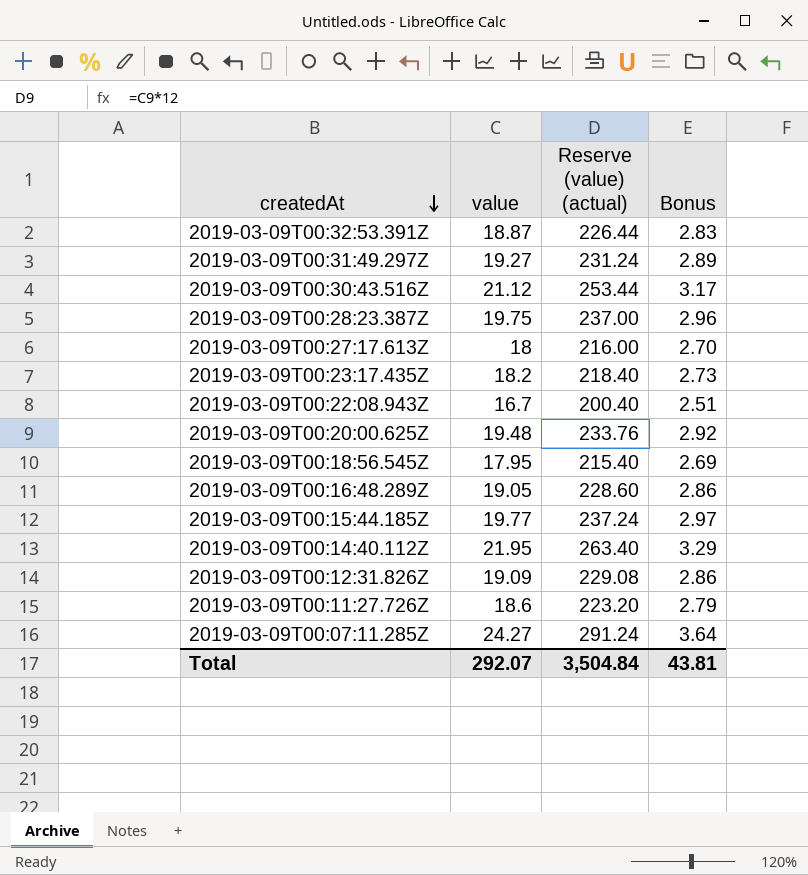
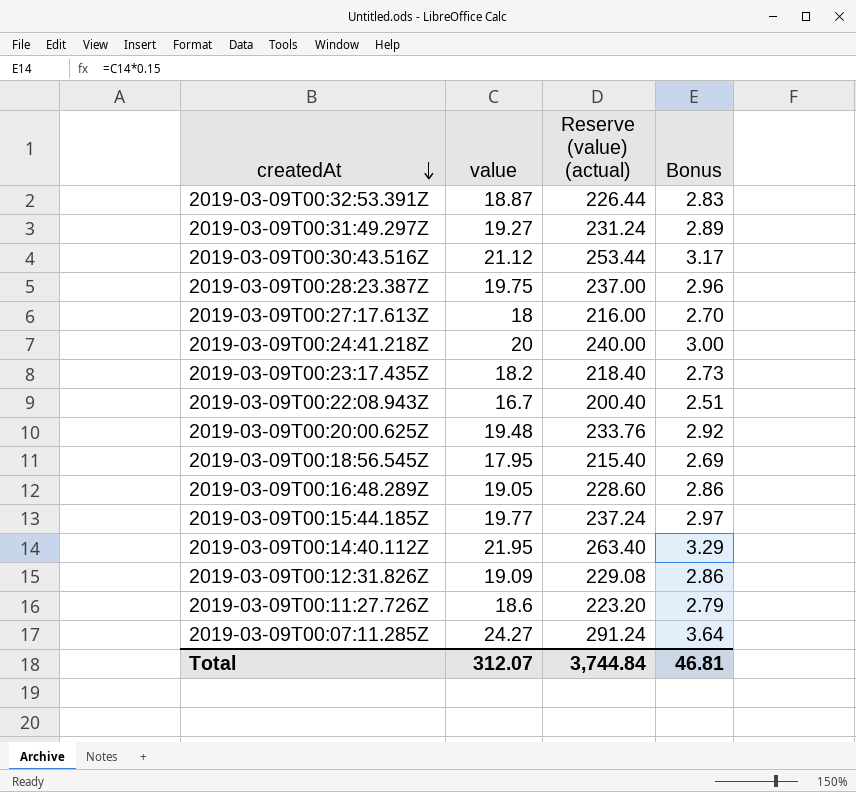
row 2019-03-09T00:24:41.218Z: none -> 20 | 240.00 | 3.00
Total | value: 292.07 -> 312.07
Total | Reserve (value) (actual): 3,504.84 -> 3,744.84
Total | Bonus: 43.81 -> 46.81

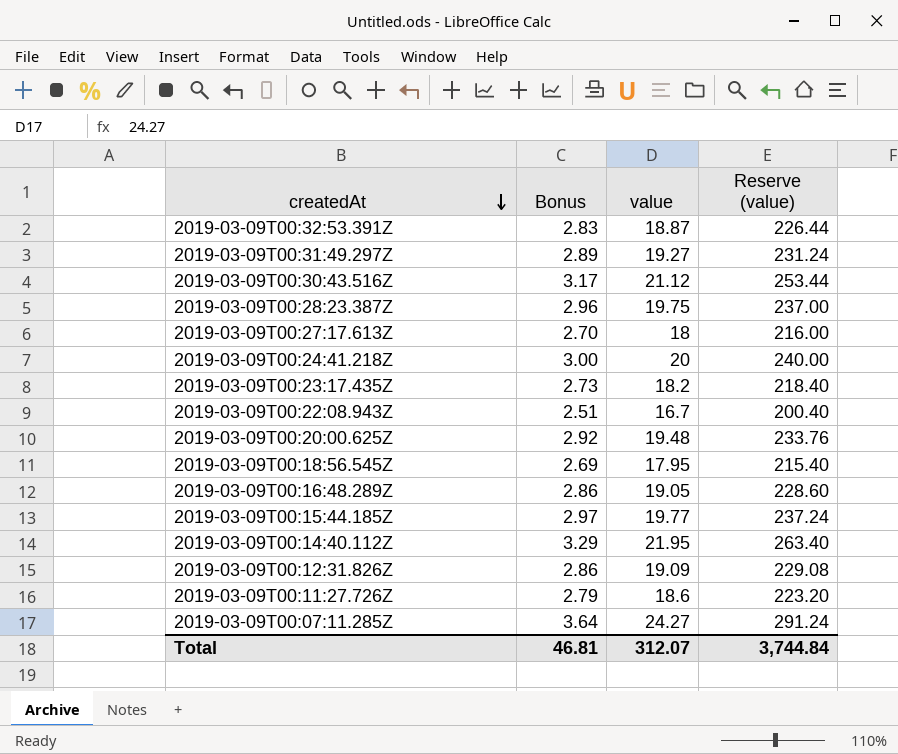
column Bonus | position: 4 -> 2
column name: Reserve (value) (actual) -> Reserve (value)

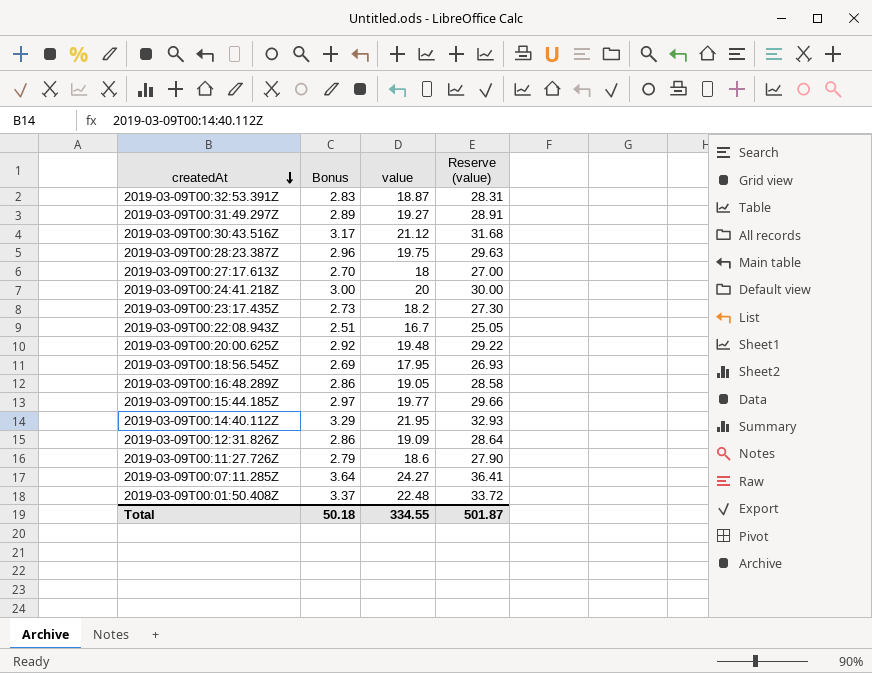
column Reserve (value) | formula: [value] * 12 -> [value] * 1.5
row 2019-03-09T00:01:50.408Z: none -> 3.37 | 22.48 | 33.72
Total | Bonus: 46.81 -> 50.18
Total | value: 312.07 -> 334.55
Total | Reserve (value): 3,744.84 -> 501.87

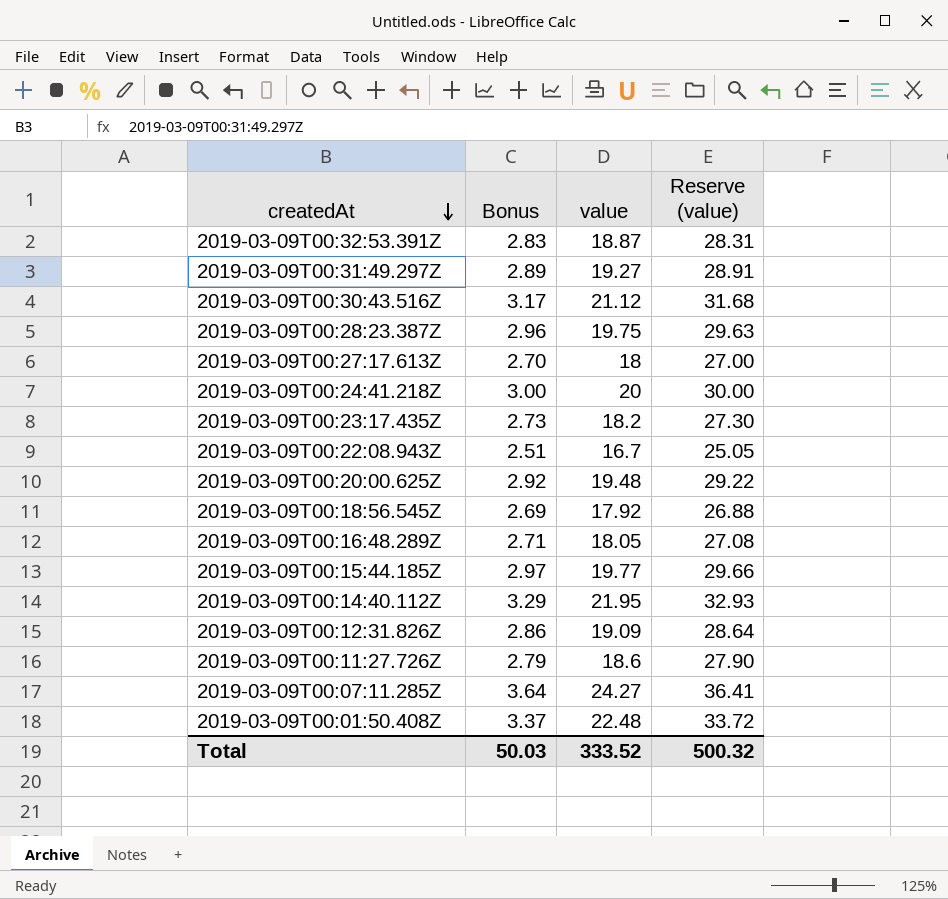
2019-03-09T00:18:56.545Z | value: 17.95 -> 17.92
2019-03-09T00:18:56.545Z | Reserve (value): 26.93 -> 26.88
2019-03-09T00:16:48.289Z | Bonus: 2.86 -> 2.71
2019-03-09T00:16:48.289Z | value: 19.05 -> 18.05
2019-03-09T00:16:48.289Z | Reserve (value): 28.58 -> 27.08
Total | Bonus: 50.18 -> 50.03
Total | value: 334.55 -> 333.52
Total | Reserve (value): 501.87 -> 500.32

